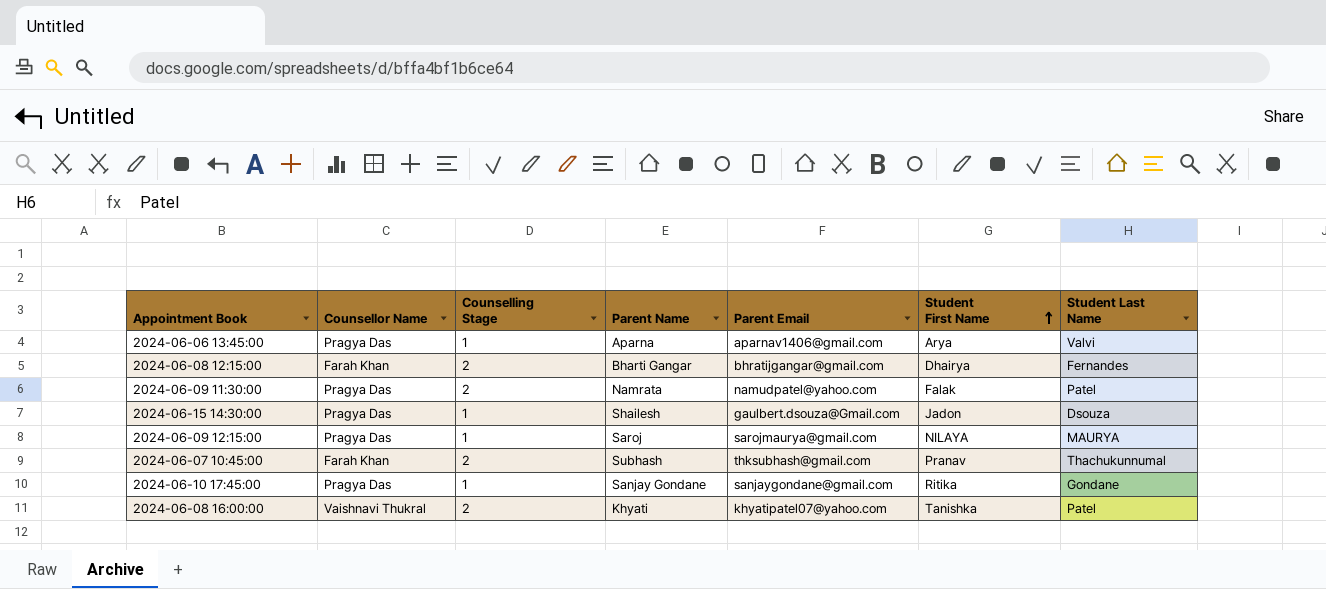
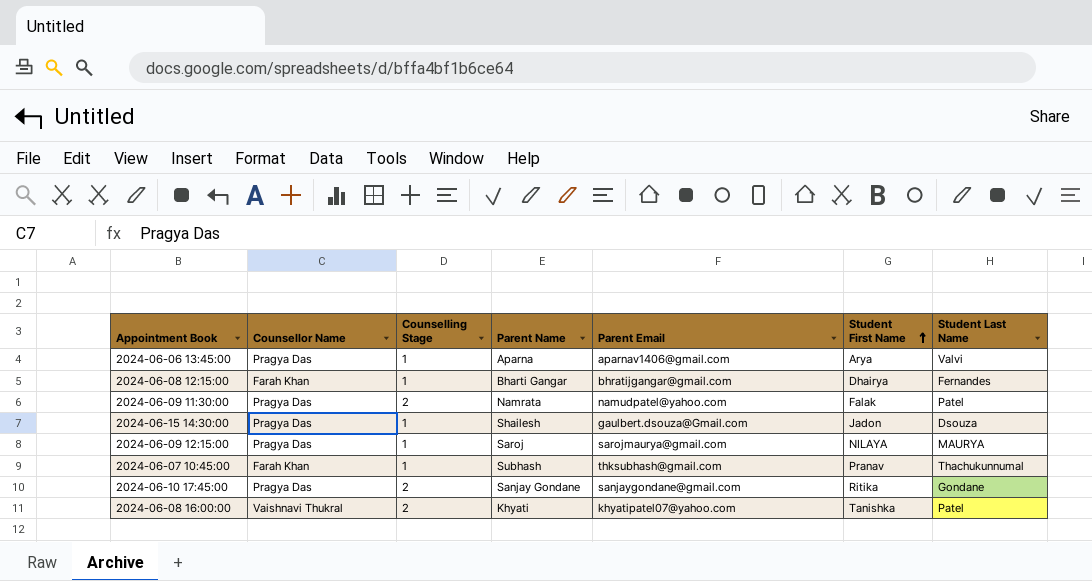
2024-06-08 12:15:00 | Counselling Stage: 2 -> 1
2024-06-07 10:45:00 | Counselling Stage: 2 -> 1
2024-06-10 17:45:00 | Counselling Stage: 1 -> 2

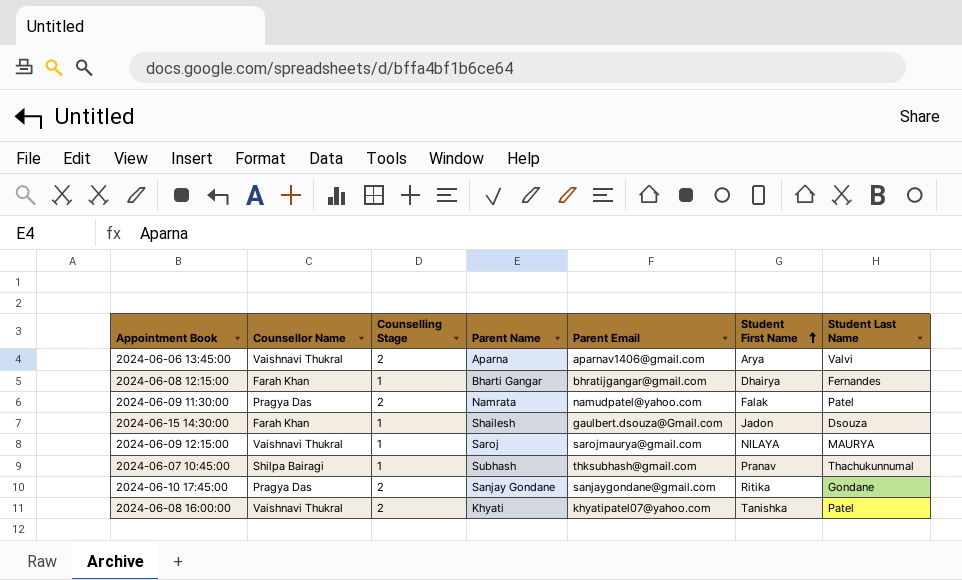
2024-06-06 13:45:00 | Counsellor Name: Pragya Das -> Vaishnavi Thukral
2024-06-06 13:45:00 | Counselling Stage: 1 -> 2
2024-06-15 14:30:00 | Counsellor Name: Pragya Das -> Farah Khan
2024-06-09 12:15:00 | Counsellor Name: Pragya Das -> Vaishnavi Thukral
2024-06-07 10:45:00 | Counsellor Name: Farah Khan -> Shilpa Bairagi

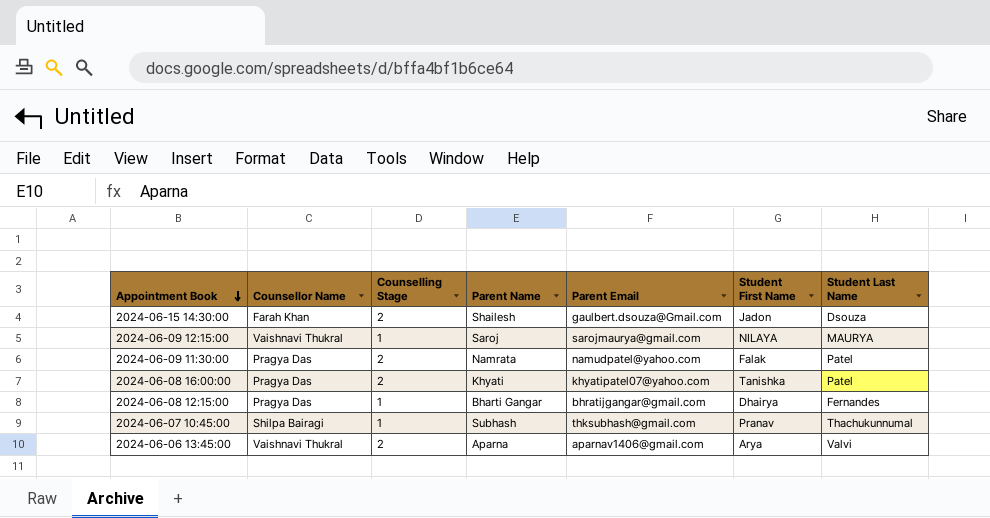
row order: Student First Name ascending -> Appointment Book descending
row 2024-06-10 17:45:00: Pragya Das | 2 | Sanjay Gondane | sanjaygondane@gmail.com | Ritika | Gondane -> none
2024-06-15 14:30:00 | Counselling Stage: 1 -> 2
2024-06-08 16:00:00 | Counsellor Name: Vaishnavi Thukral -> Pragya Das
2024-06-08 12:15:00 | Counsellor Name: Farah Khan -> Pragya Das

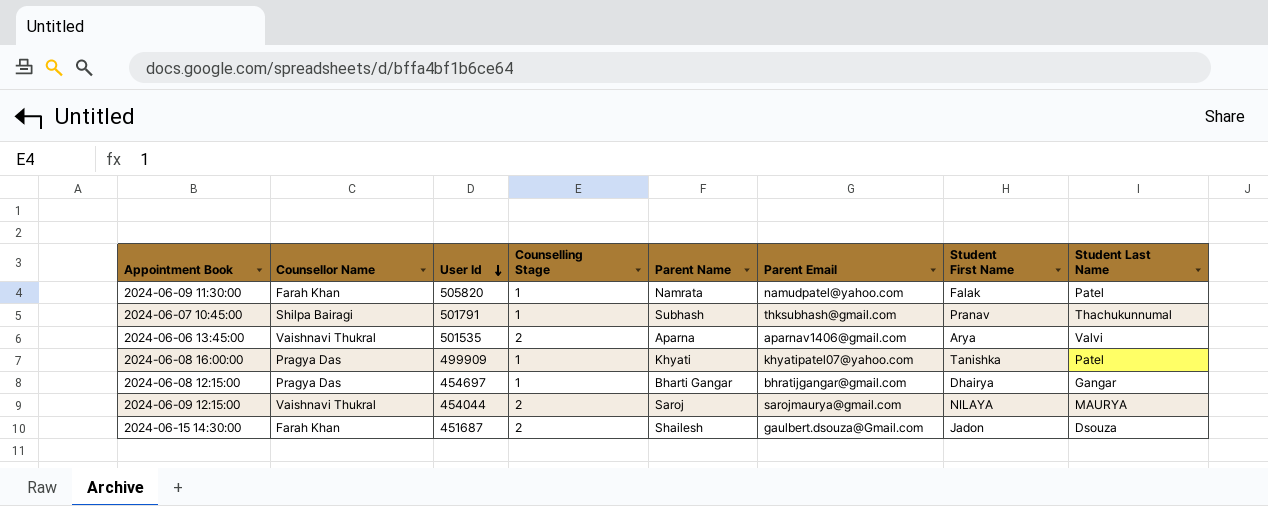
row order: Appointment Book descending -> User Id descending
column User Id | position: none -> 3
2024-06-09 11:30:00 | Counsellor Name: Pragya Das -> Farah Khan
2024-06-09 11:30:00 | Counselling Stage: 2 -> 1
2024-06-08 16:00:00 | Counselling Stage: 2 -> 1
2024-06-08 12:15:00 | Student Last Name: Fernandes -> Gangar
2024-06-09 12:15:00 | Counselling Stage: 1 -> 2

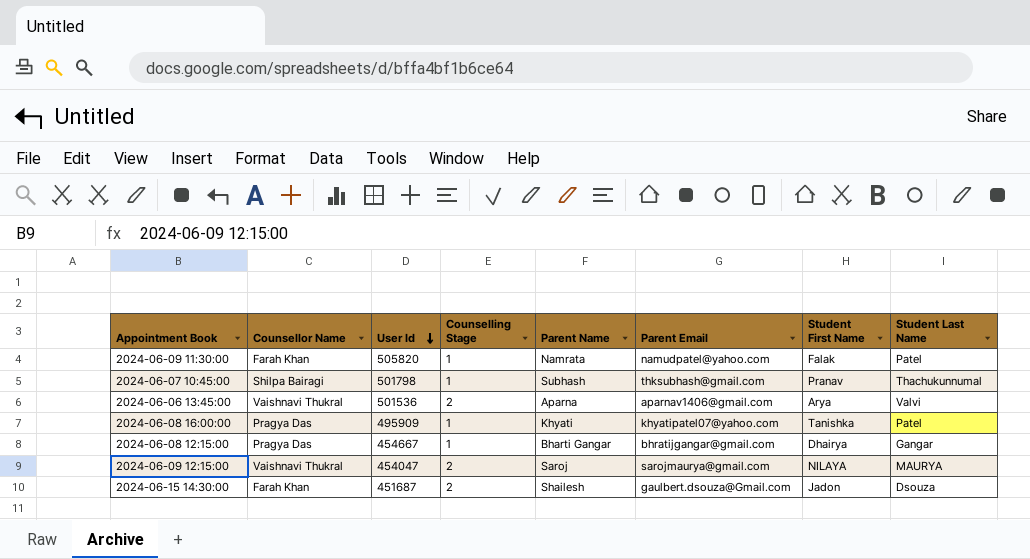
2024-06-07 10:45:00 | User Id: 501791 -> 501798
2024-06-06 13:45:00 | User Id: 501535 -> 501536
2024-06-08 16:00:00 | User Id: 499909 -> 495909
2024-06-08 12:15:00 | User Id: 454697 -> 454667
2024-06-09 12:15:00 | User Id: 454044 -> 454047

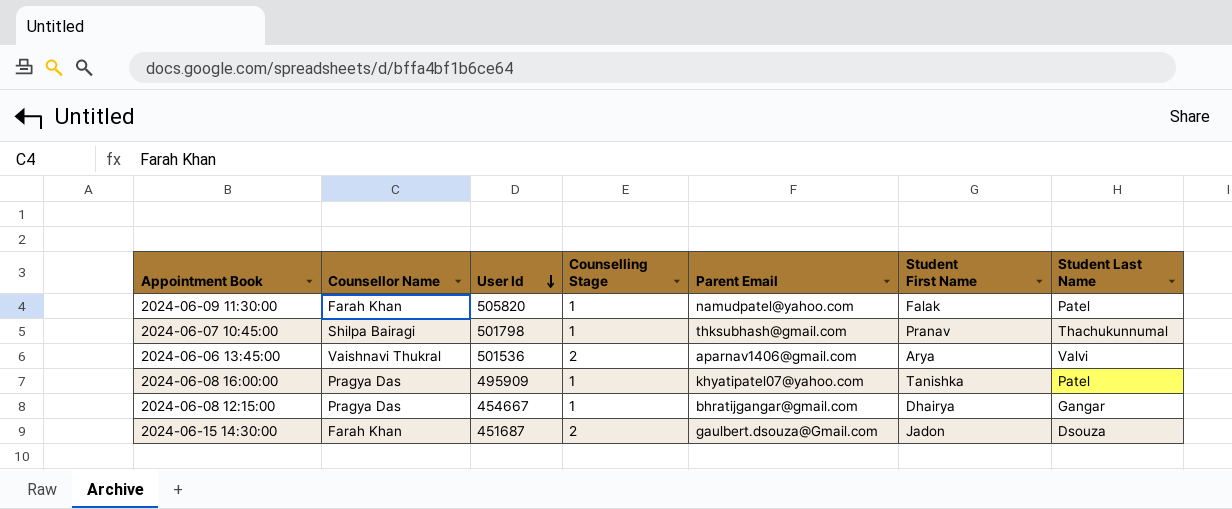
column Parent Name | position: 5 -> none
row 2024-06-09 12:15:00: Vaishnavi Thukral | 454047 | 2 | Saroj | sarojmaurya@gmail.com | NILAYA | MAURYA -> none

